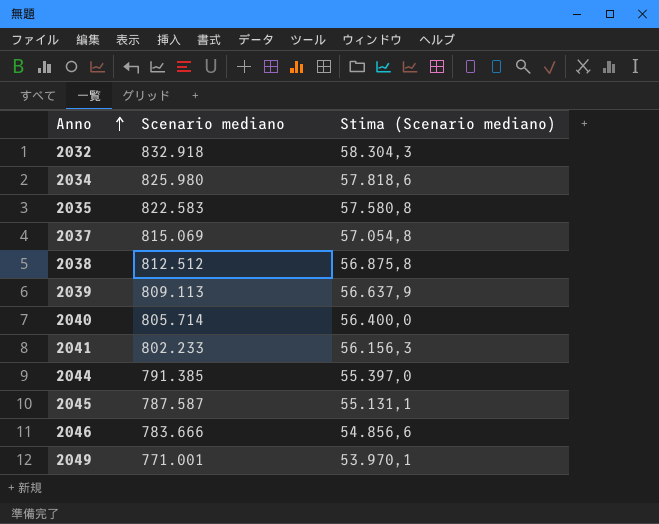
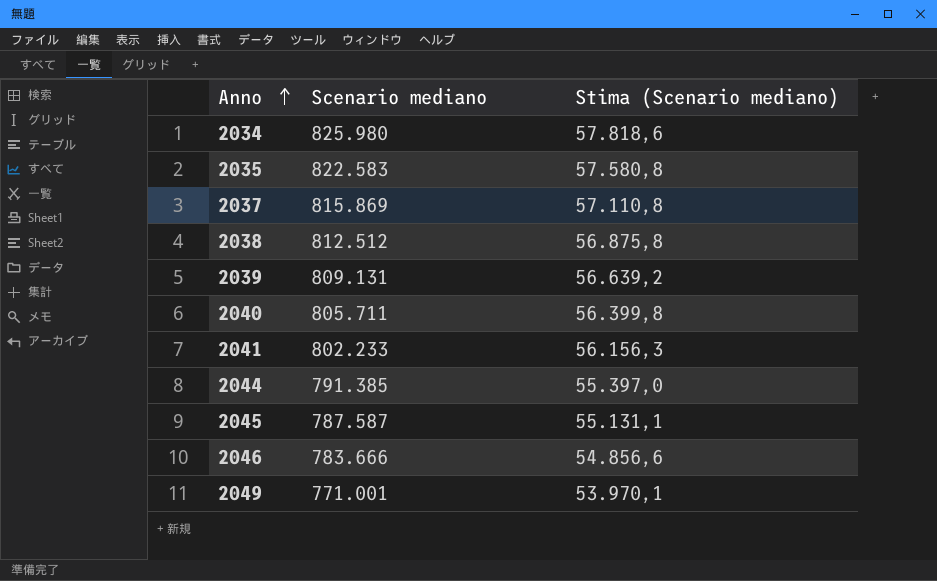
row 2032: 832.918 | 58.304,3 -> none
2037 | Scenario mediano: 815.069 -> 815.869
2037 | Stima (Scenario mediano): 57.054,8 -> 57.110,8
2039 | Scenario mediano: 809.113 -> 809.131
2039 | Stima (Scenario mediano): 56.637,9 -> 56.639,2
2040 | Scenario mediano: 805.714 -> 805.711
2040 | Stima (Scenario mediano): 56.400,0 -> 56.399,8

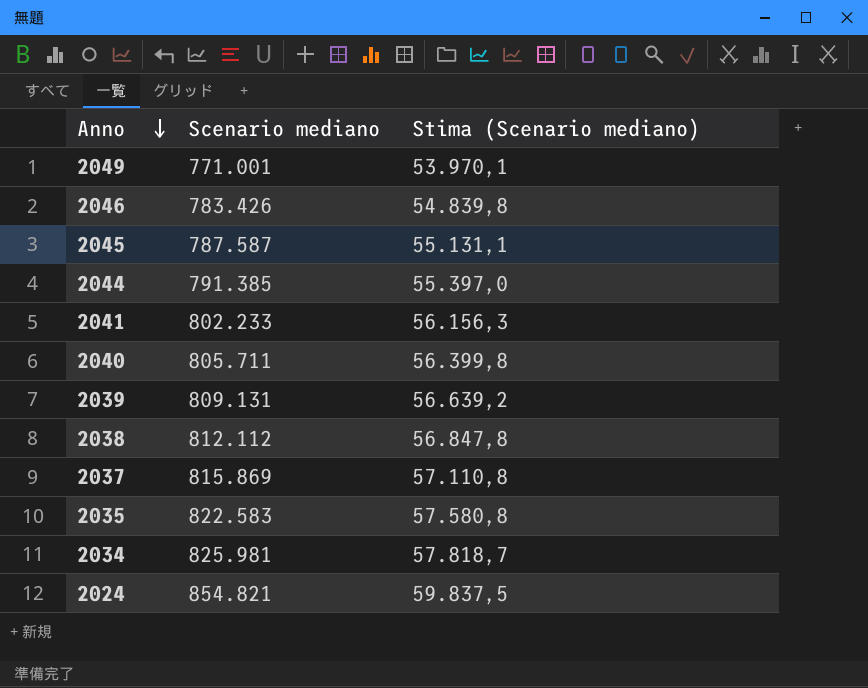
row order: Anno ascending -> Anno descending
2046 | Scenario mediano: 783.666 -> 783.426
2046 | Stima (Scenario mediano): 54.856,6 -> 54.839,8
2038 | Scenario mediano: 812.512 -> 812.112
2038 | Stima (Scenario mediano): 56.875,8 -> 56.847,8
2034 | Scenario mediano: 825.980 -> 825.981
2034 | Stima (Scenario mediano): 57.818,6 -> 57.818,7
row 2024: none -> 854.821 | 59.837,5

